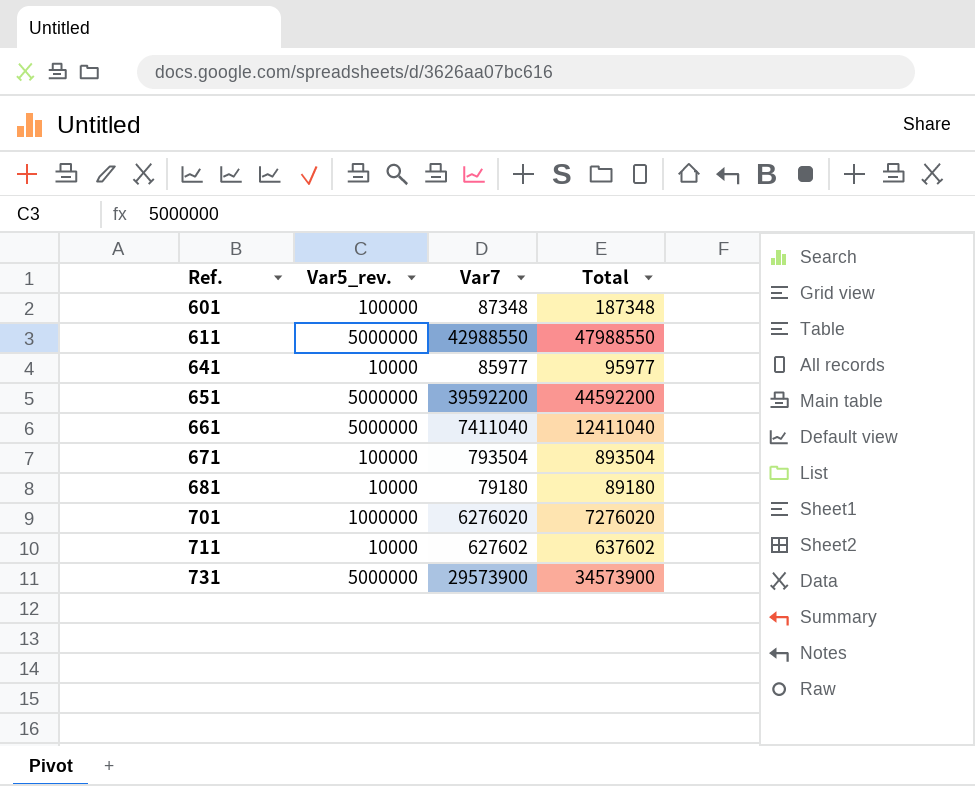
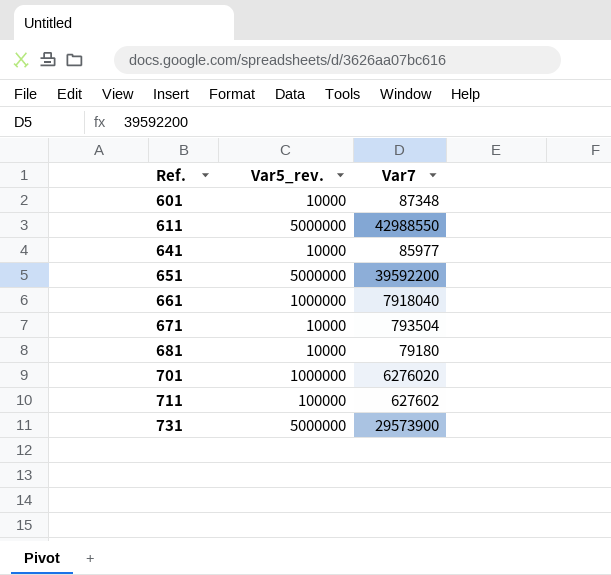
column Total | formula: [Var5_rev.] + [Var7] -> none
601 | Var5_rev.: 100000 -> 10000
661 | Var5_rev.: 5000000 -> 1000000
661 | Var7: 7411040 -> 7918040
671 | Var5_rev.: 100000 -> 10000
711 | Var5_rev.: 10000 -> 100000

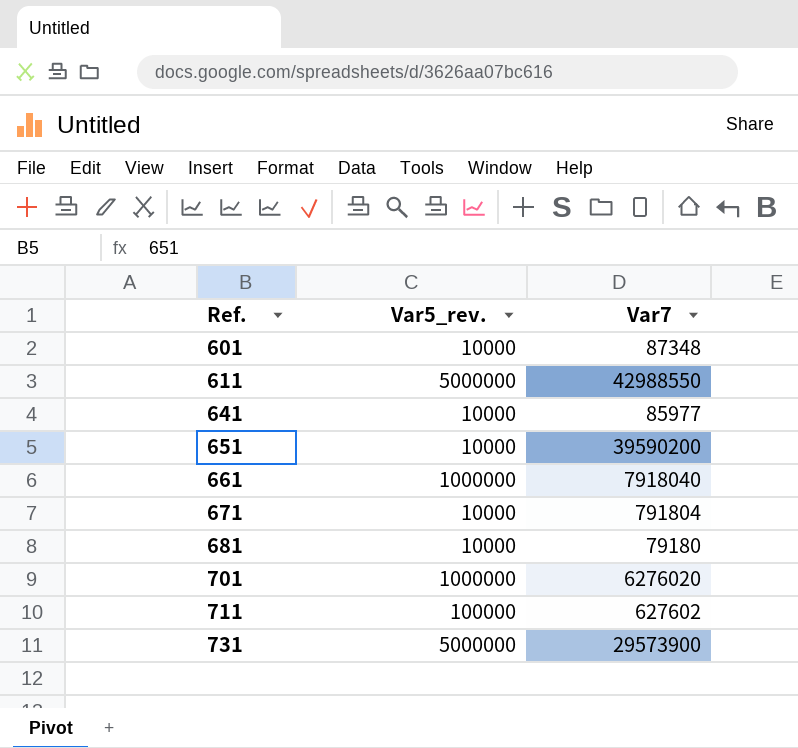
651 | Var5_rev.: 5000000 -> 10000
651 | Var7: 39592200 -> 39590200
671 | Var7: 793504 -> 791804

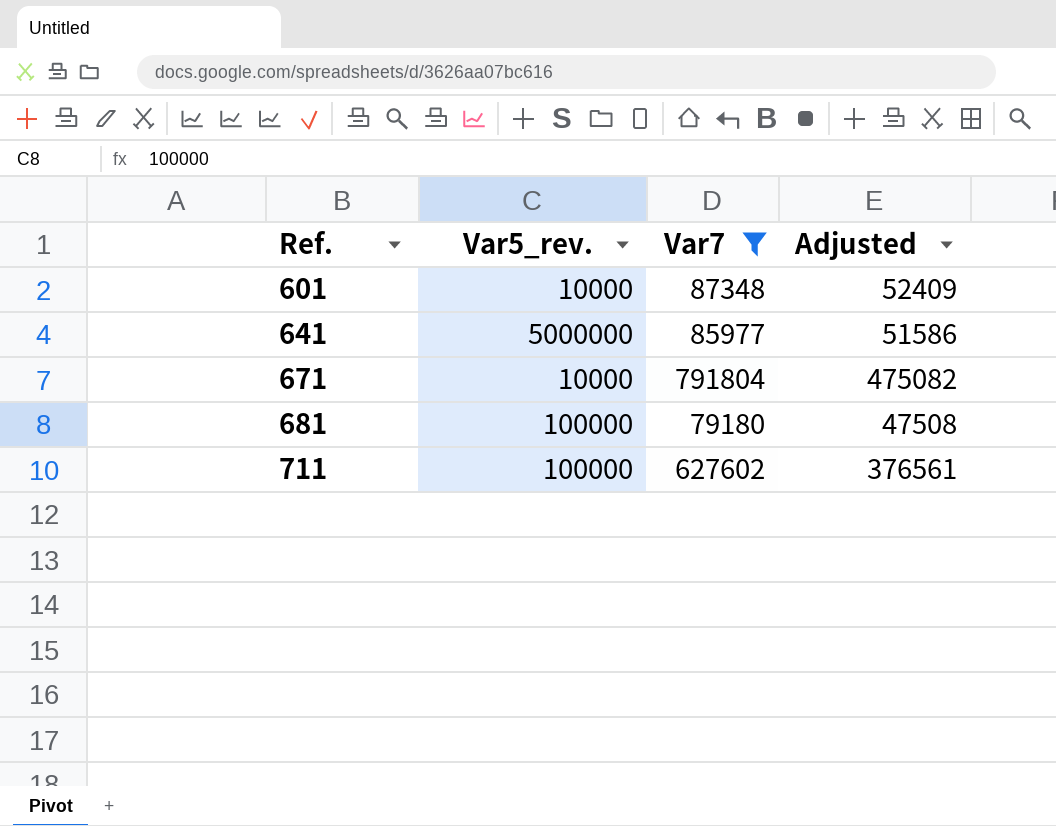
filter: none -> Var7 <= 791804
column Adjusted | formula: none -> [Var7] * 0.6
641 | Var5_rev.: 10000 -> 5000000
681 | Var5_rev.: 10000 -> 100000

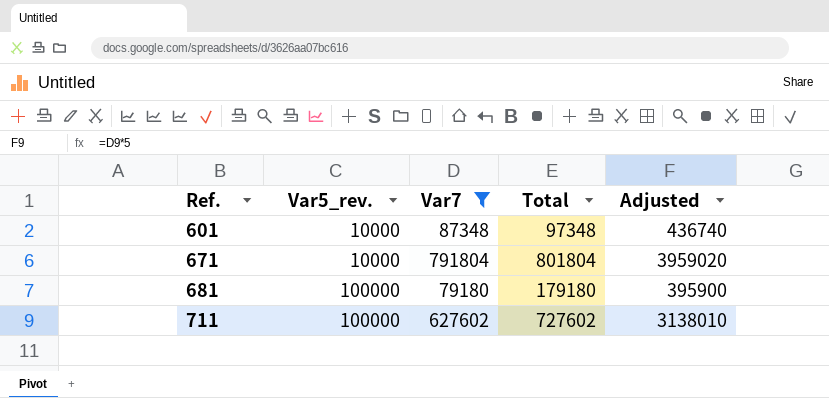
column Total | formula: none -> [Var5_rev.] + [Var7]
column Adjusted | formula: [Var7] * 0.6 -> [Var7] * 5
row 641: 5000000 | 85977 | 51586 -> none

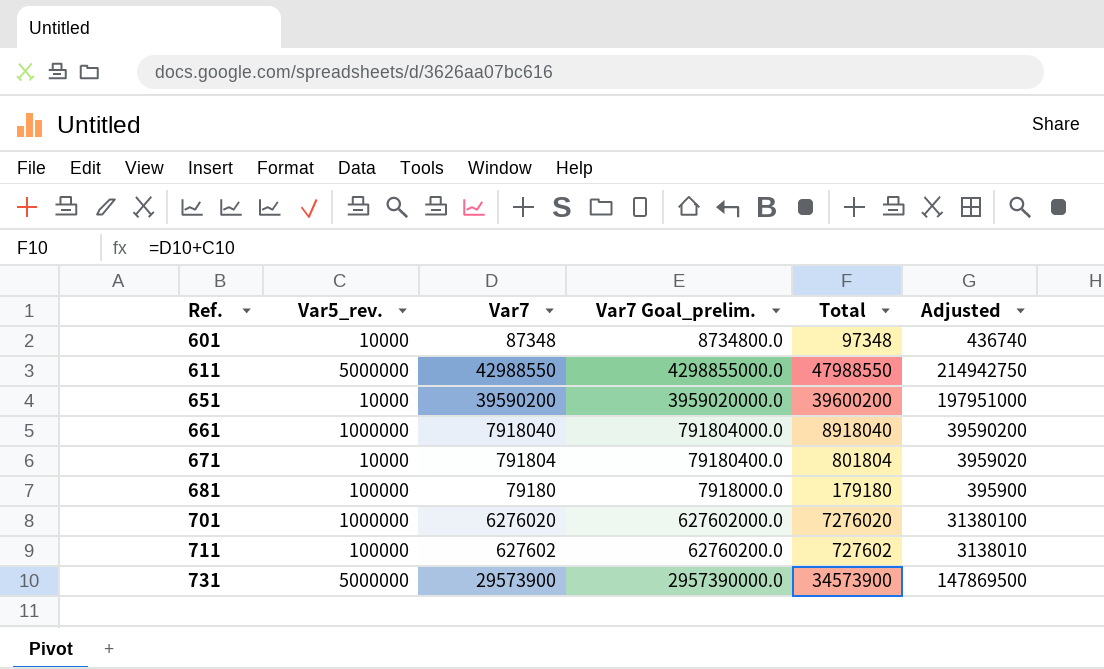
filter: Var7 <= 791804 -> none
column Var7 Goal_prelim. | formula: none -> [Var7] * 100

